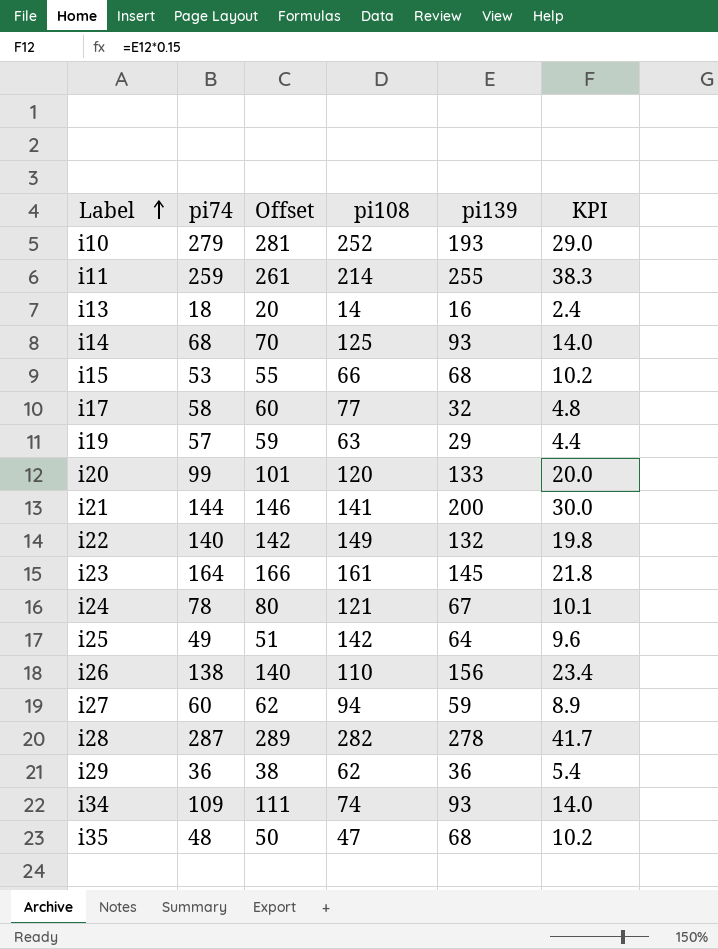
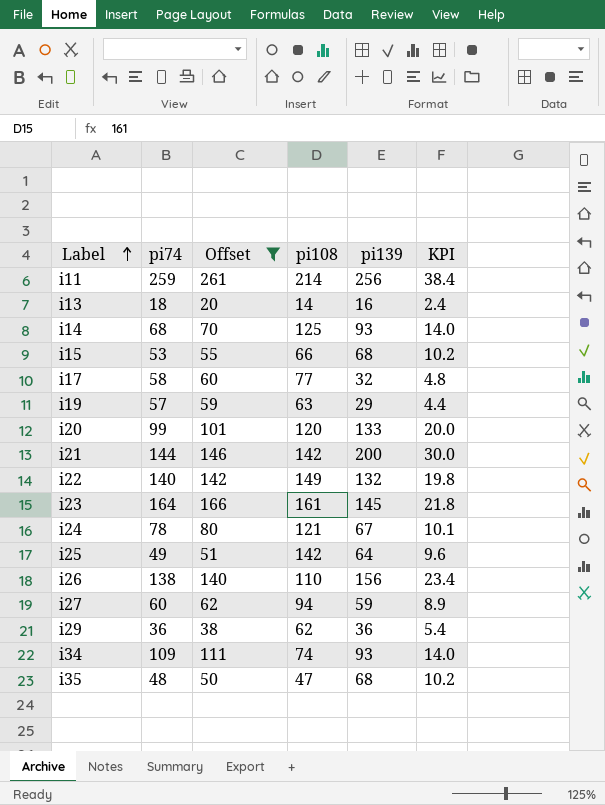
filter: none -> Offset <= 261
i11 | pi139: 255 -> 256
i11 | KPI: 38.3 -> 38.4
i21 | pi108: 141 -> 142

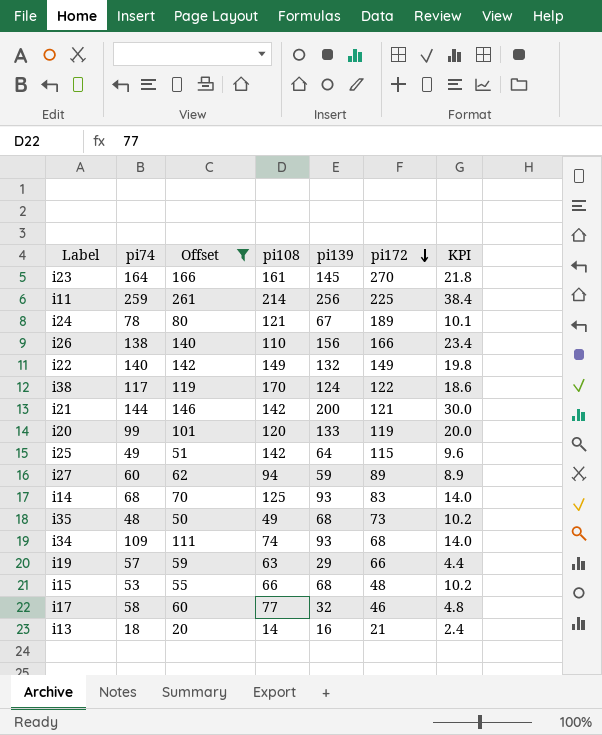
row order: Label ascending -> pi172 descending
column pi172 | position: none -> 6
row i29: 36 | 38 | 62 | 36 | 5.4 -> none
row i38: none -> 117 | 119 | 170 | 124 | 122 | 18.6
i35 | pi108: 47 -> 49

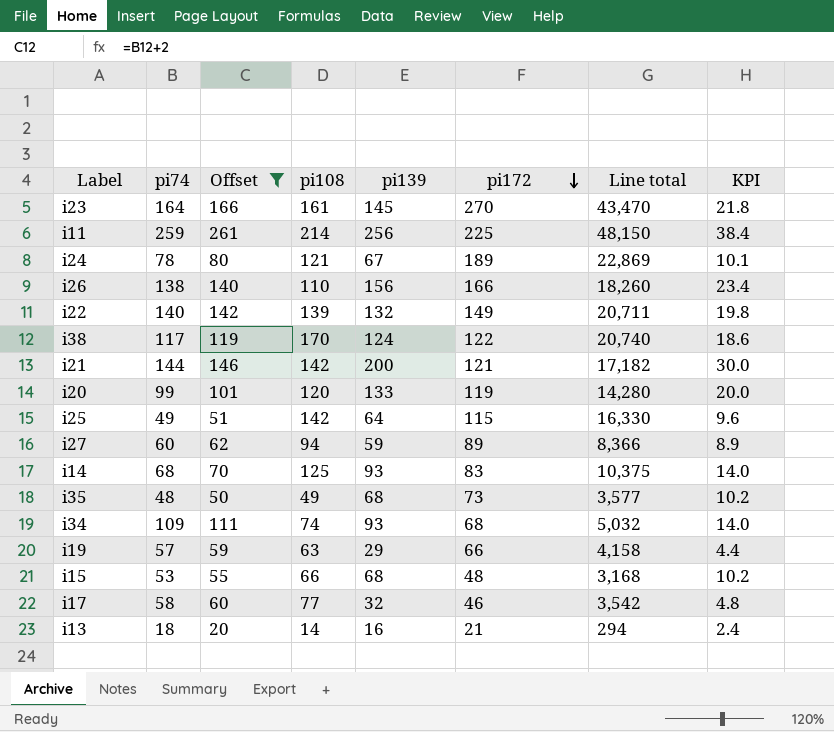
column Line total | formula: none -> [pi108] * [pi172]
i22 | pi108: 149 -> 139

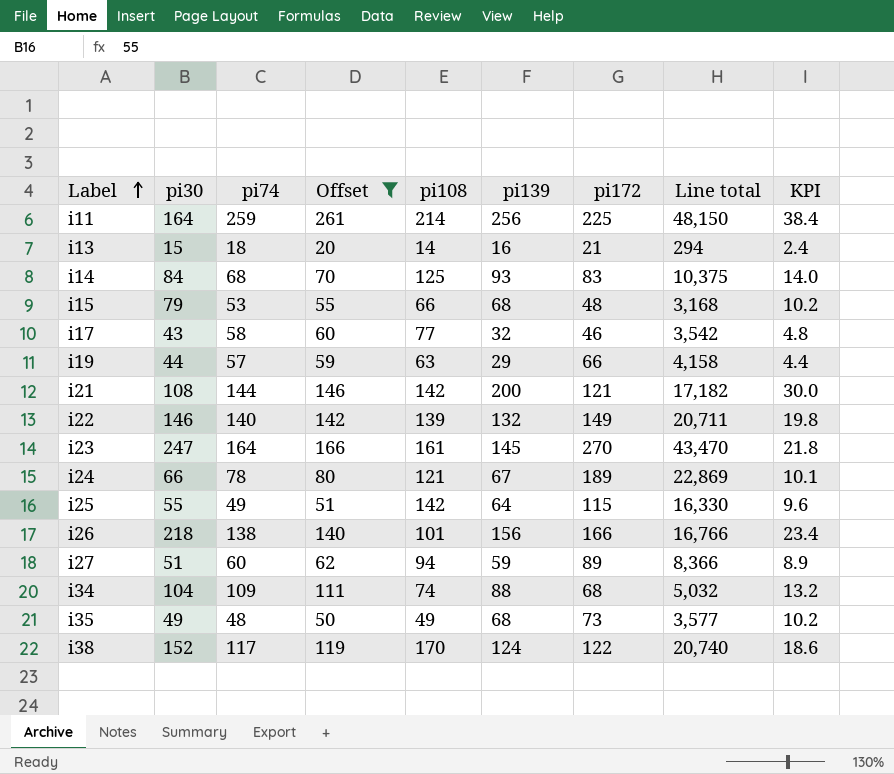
row order: pi172 descending -> Label ascending
column pi30 | position: none -> 2
row i20: 99 | 101 | 120 | 133 | 119 | 14,280 | 20.0 -> none
i26 | pi108: 110 -> 101
i26 | Line total: 18,260 -> 16,766
i34 | pi139: 93 -> 88
i34 | KPI: 14.0 -> 13.2

